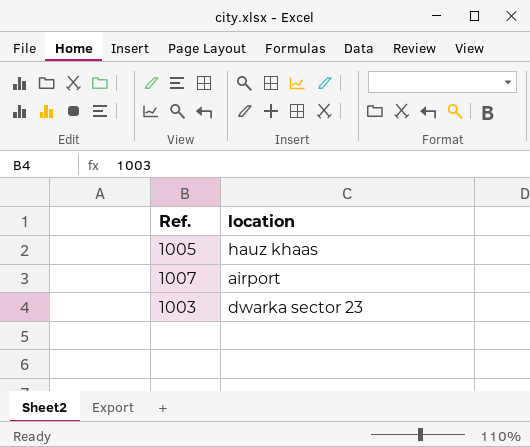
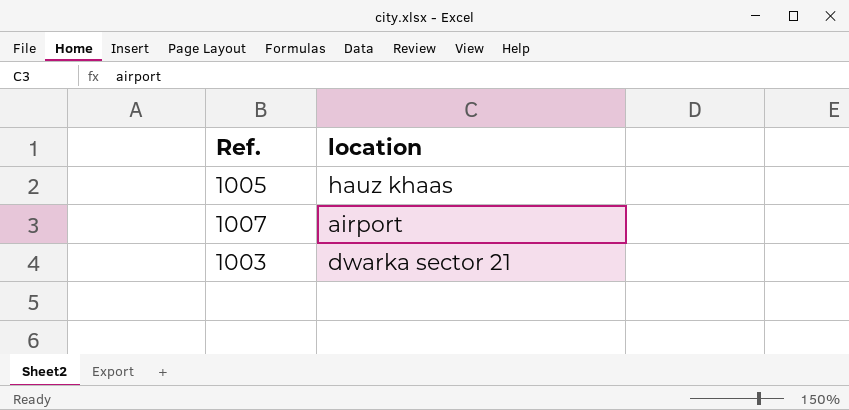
1003 | location: dwarka sector 23 -> dwarka sector 21

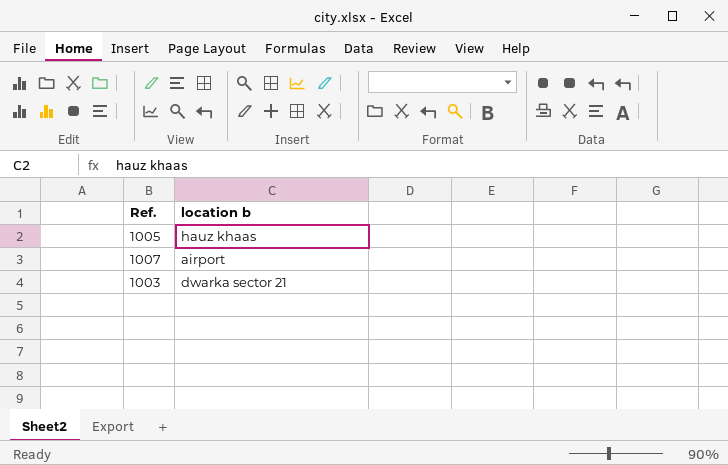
column name: location -> location b

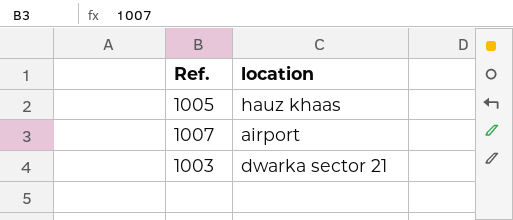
column name: location b -> location

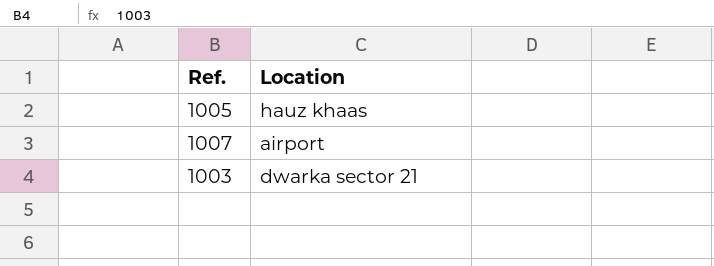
column name: location -> Location

